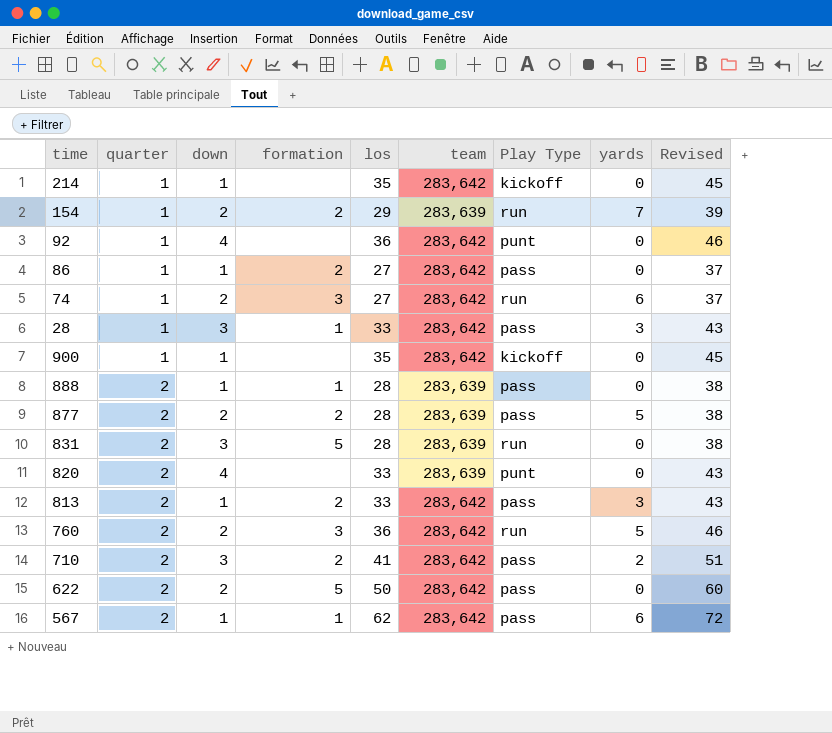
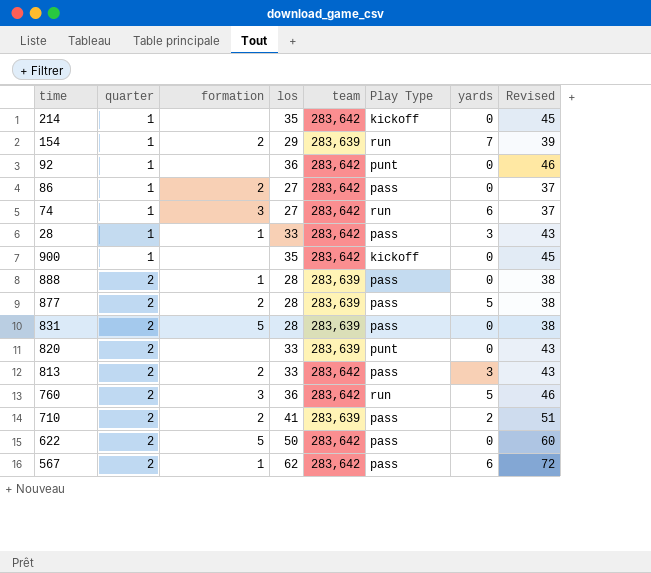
column down | position: 3 -> none
831 | Play Type: run -> pass
710 | team: 283,642 -> 283,639

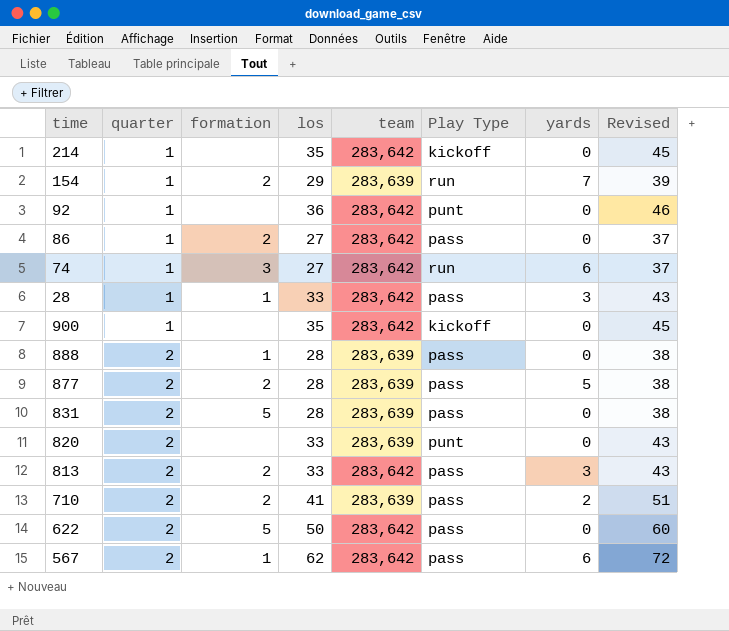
row 760: 2 | 3 | 36 | 283,642 | run | 5 | 46 -> none

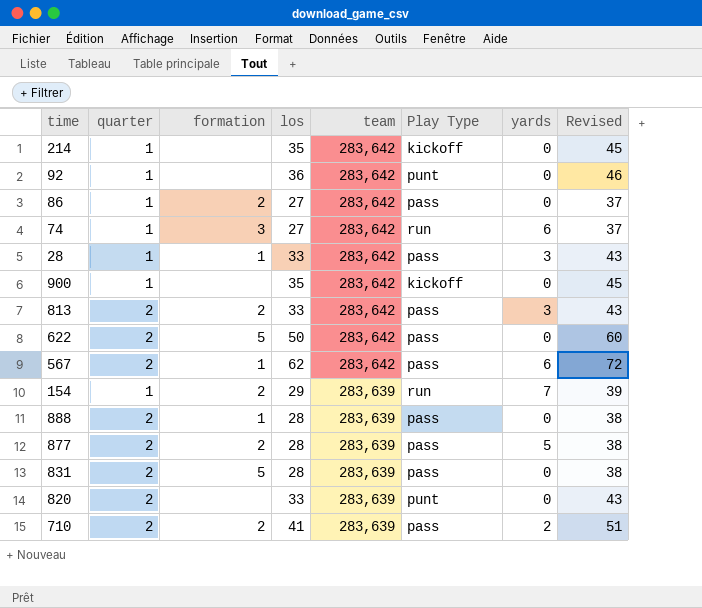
row order: quarter ascending -> team descending

